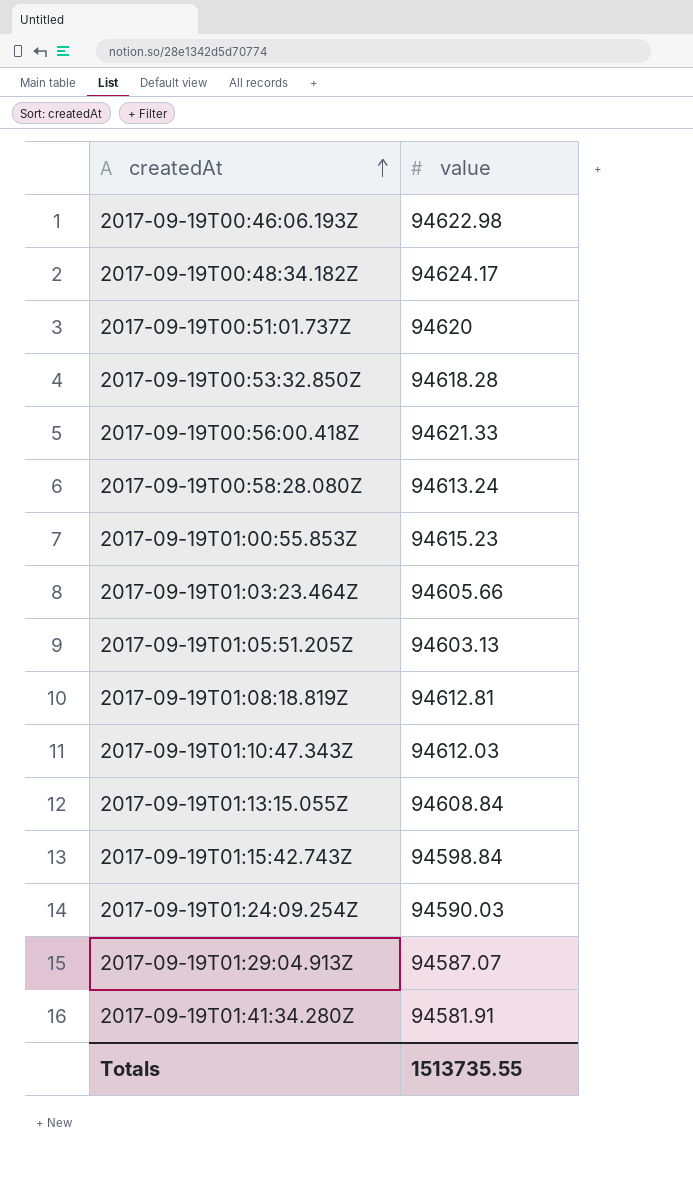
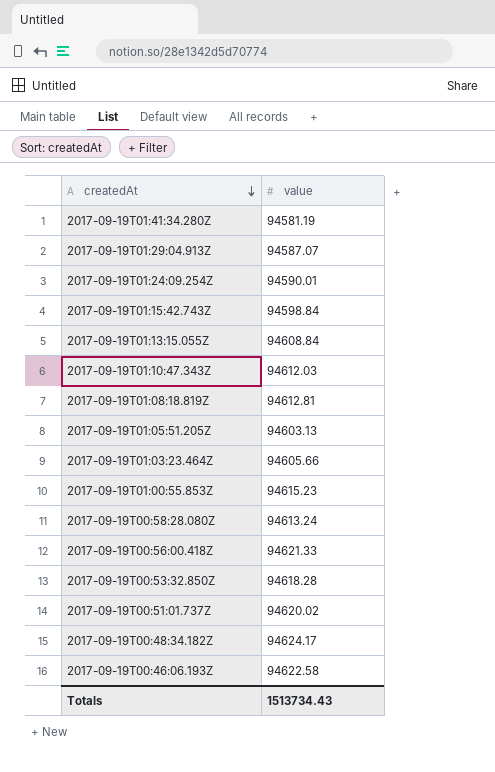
row order: createdAt ascending -> createdAt descending
2017-09-19T01:41:34.280Z | value: 94581.91 -> 94581.19
2017-09-19T01:24:09.254Z | value: 94590.03 -> 94590.01
2017-09-19T00:51:01.737Z | value: 94620 -> 94620.02
2017-09-19T00:46:06.193Z | value: 94622.98 -> 94622.58
Totals | value: 1513735.55 -> 1513734.43

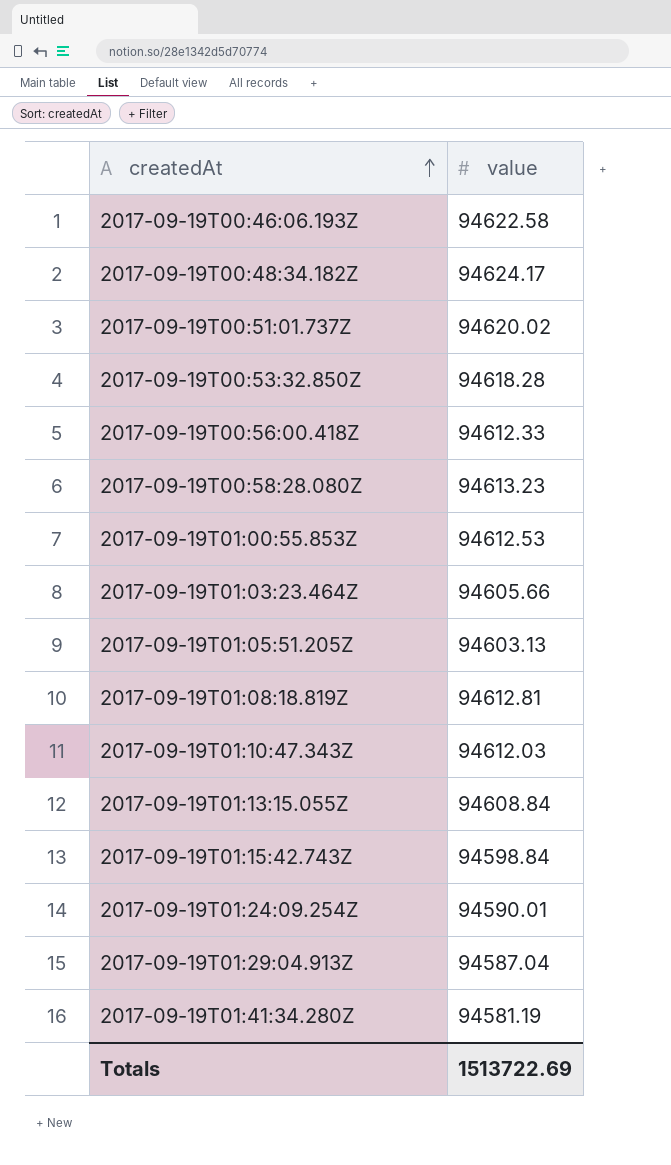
row order: createdAt descending -> createdAt ascending
2017-09-19T00:56:00.418Z | value: 94621.33 -> 94612.33
2017-09-19T00:58:28.080Z | value: 94613.24 -> 94613.23
2017-09-19T01:00:55.853Z | value: 94615.23 -> 94612.53
2017-09-19T01:29:04.913Z | value: 94587.07 -> 94587.04
Totals | value: 1513734.43 -> 1513722.69

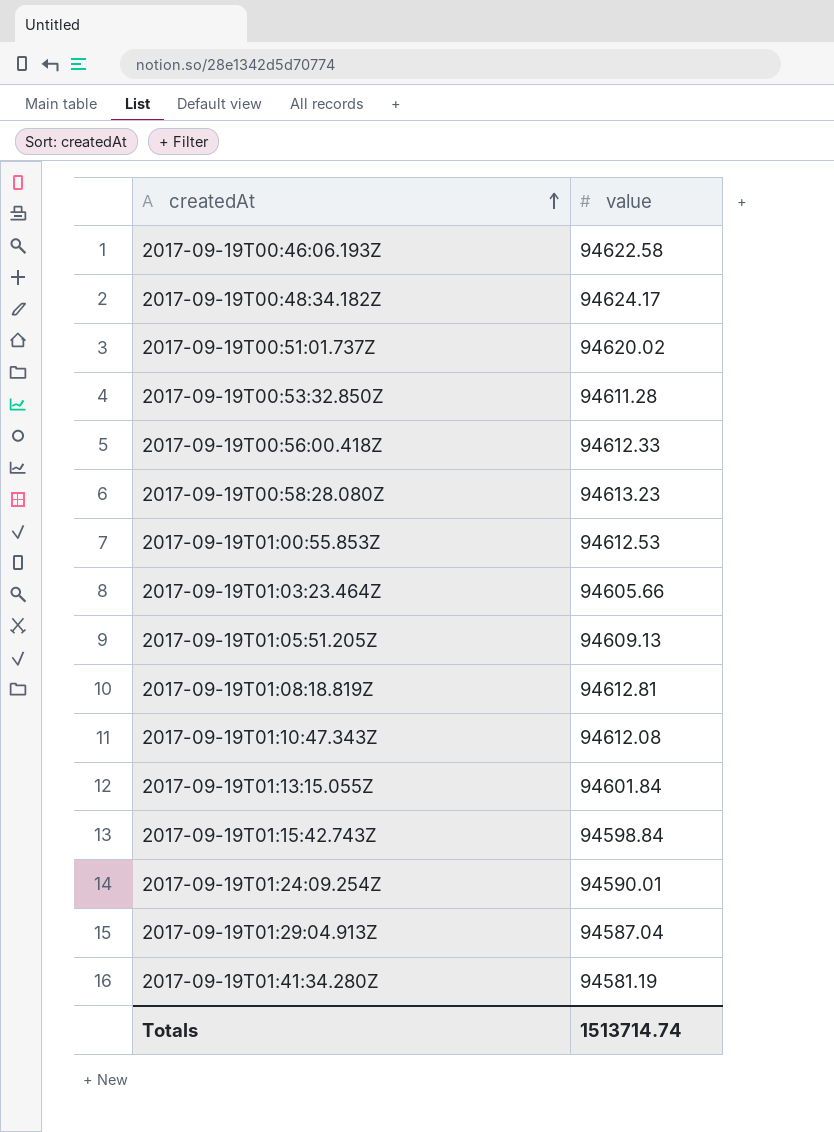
2017-09-19T00:53:32.850Z | value: 94618.28 -> 94611.28
2017-09-19T01:05:51.205Z | value: 94603.13 -> 94609.13
2017-09-19T01:10:47.343Z | value: 94612.03 -> 94612.08
2017-09-19T01:13:15.055Z | value: 94608.84 -> 94601.84
Totals | value: 1513722.69 -> 1513714.74

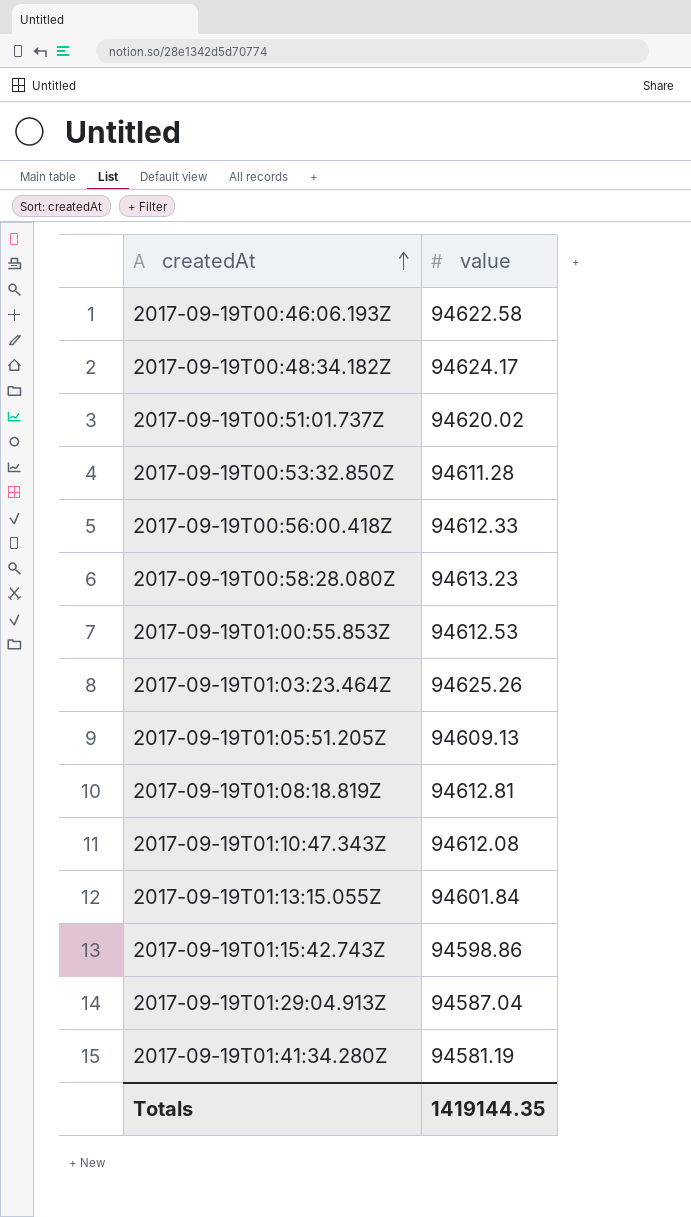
row 2017-09-19T01:24:09.254Z: 94590.01 -> none
2017-09-19T01:03:23.464Z | value: 94605.66 -> 94625.26
2017-09-19T01:15:42.743Z | value: 94598.84 -> 94598.86
Totals | value: 1513714.74 -> 1419144.35

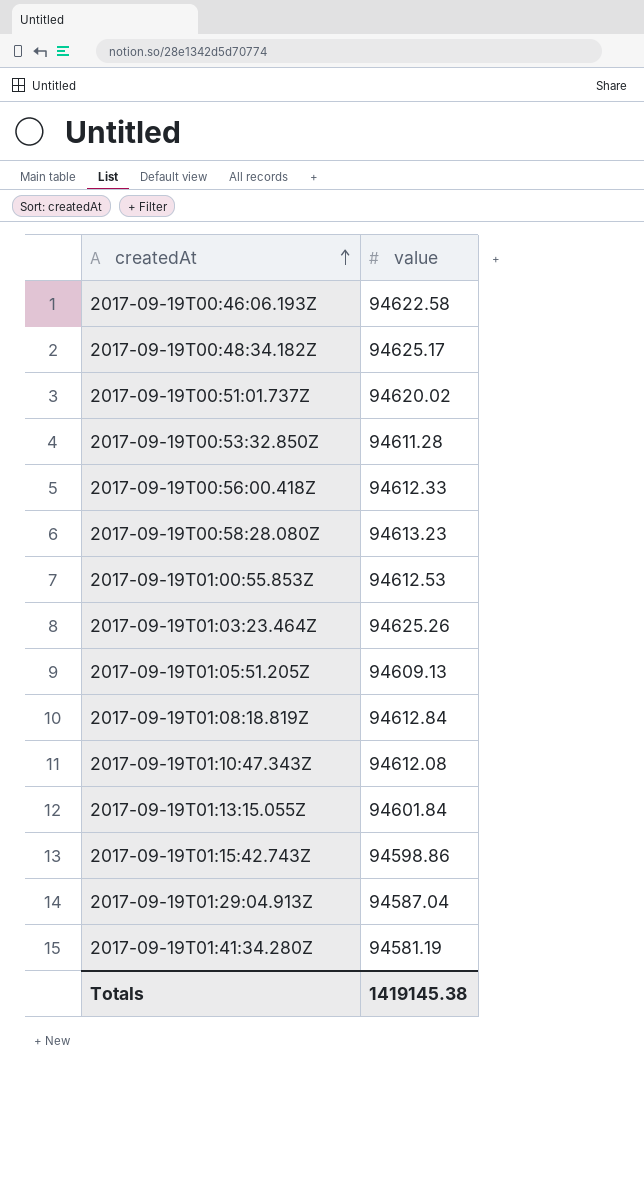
2017-09-19T00:48:34.182Z | value: 94624.17 -> 94625.17
2017-09-19T01:08:18.819Z | value: 94612.81 -> 94612.84
Totals | value: 1419144.35 -> 1419145.38

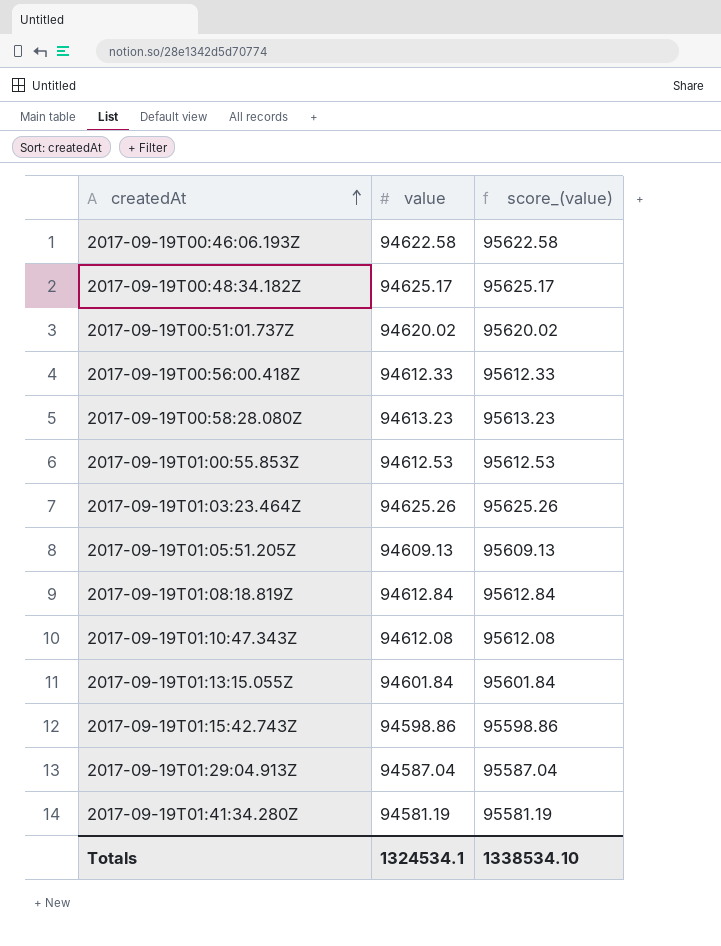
column score_(value) | formula: none -> [value] + 1000
row 2017-09-19T00:53:32.850Z: 94611.28 -> none
Totals | value: 1419145.38 -> 1324534.1

